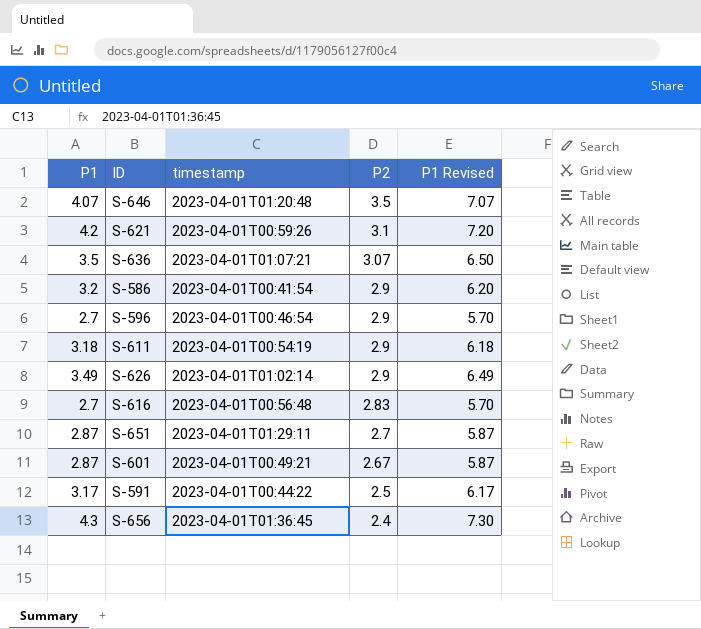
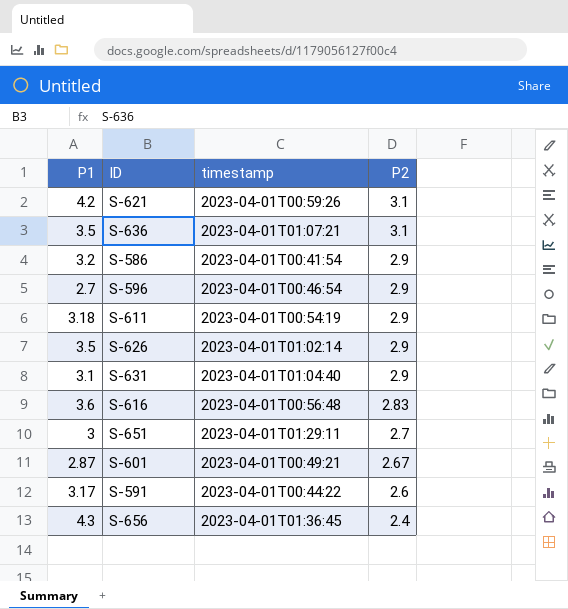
column P1 Revised | formula: [P1] + 3 -> none
row S-646: 4.07 | 2023-04-01T01:20:48 | 3.5 | 7.07 -> none
S-636 | P2: 3.07 -> 3.1
S-626 | P1: 3.49 -> 3.5
row S-631: none -> 3.1 | 2023-04-01T01:04:40 | 2.9
S-616 | P1: 2.7 -> 3.6
S-651 | P1: 2.87 -> 3
S-591 | P2: 2.5 -> 2.6

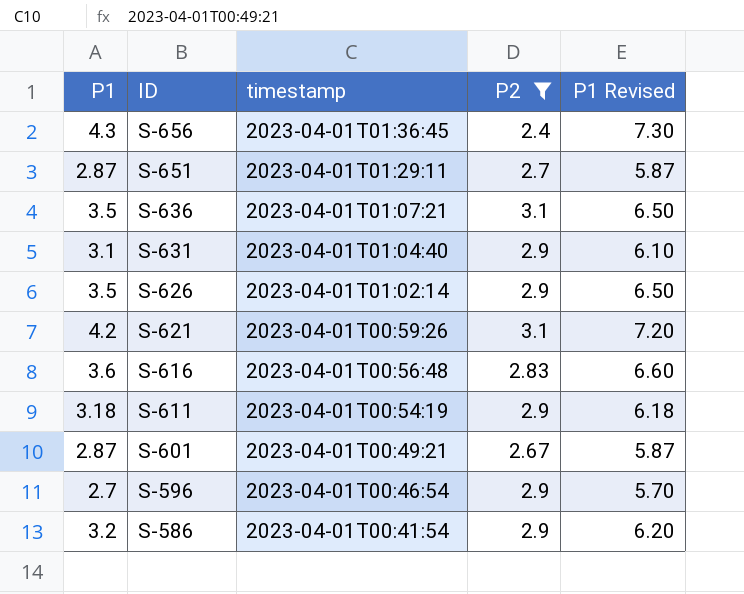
filter: none -> P2 != 2.6
row order: P2 descending -> ID descending
column P1 Revised | formula: none -> [P1] + 3
S-651 | P1: 3 -> 2.87

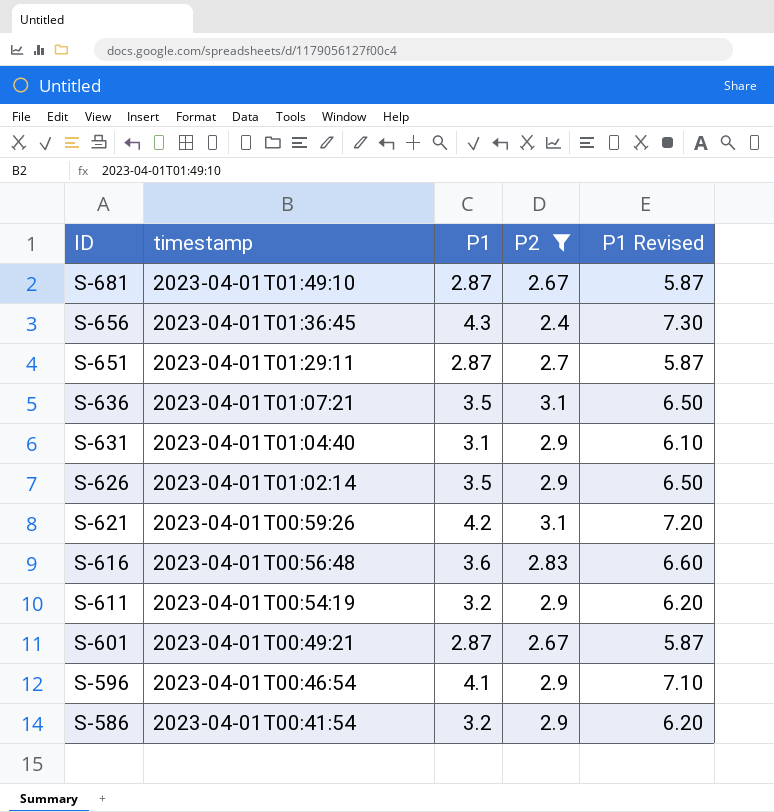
column P1 | position: 1 -> 3
row S-681: none -> 2023-04-01T01:49:10 | 2.87 | 2.67 | 5.87
S-611 | P1: 3.18 -> 3.2
S-611 | P1 Revised: 6.18 -> 6.20
S-596 | P1: 2.7 -> 4.1
S-596 | P1 Revised: 5.70 -> 7.10

